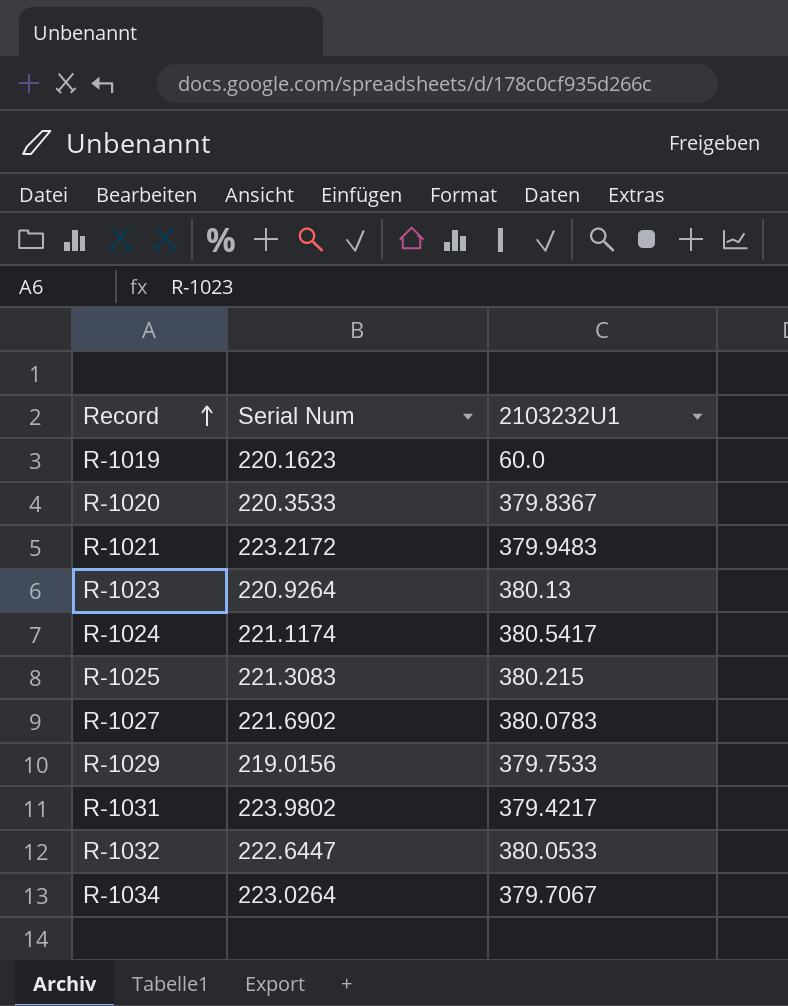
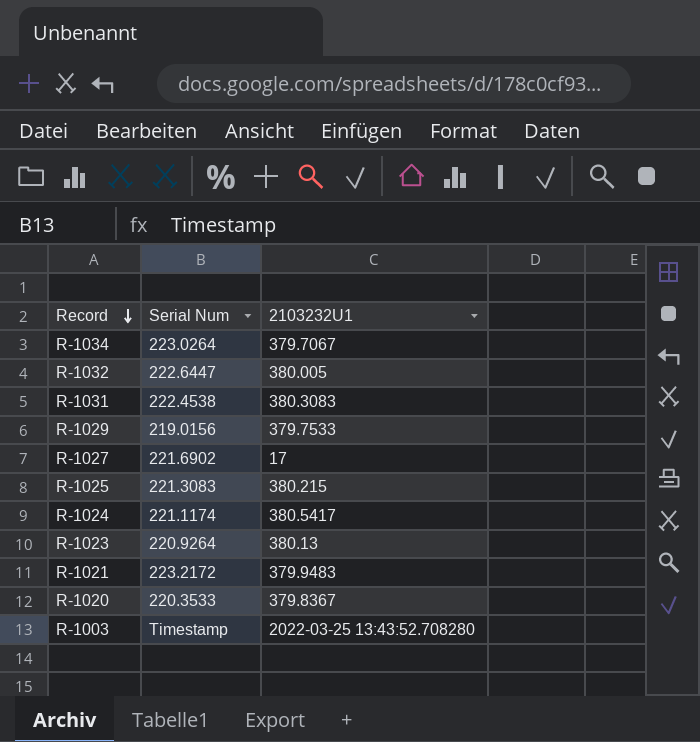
row order: Record ascending -> Record descending
row R-1019: 220.1623 | 60.0 -> none
R-1032 | 2103232U1: 380.0533 -> 380.005
R-1031 | Serial Num: 223.9802 -> 222.4538
R-1031 | 2103232U1: 379.4217 -> 380.3083
R-1027 | 2103232U1: 380.0783 -> 17
row R-1003: none -> Timestamp | 2022-03-25 13:43:52.708280

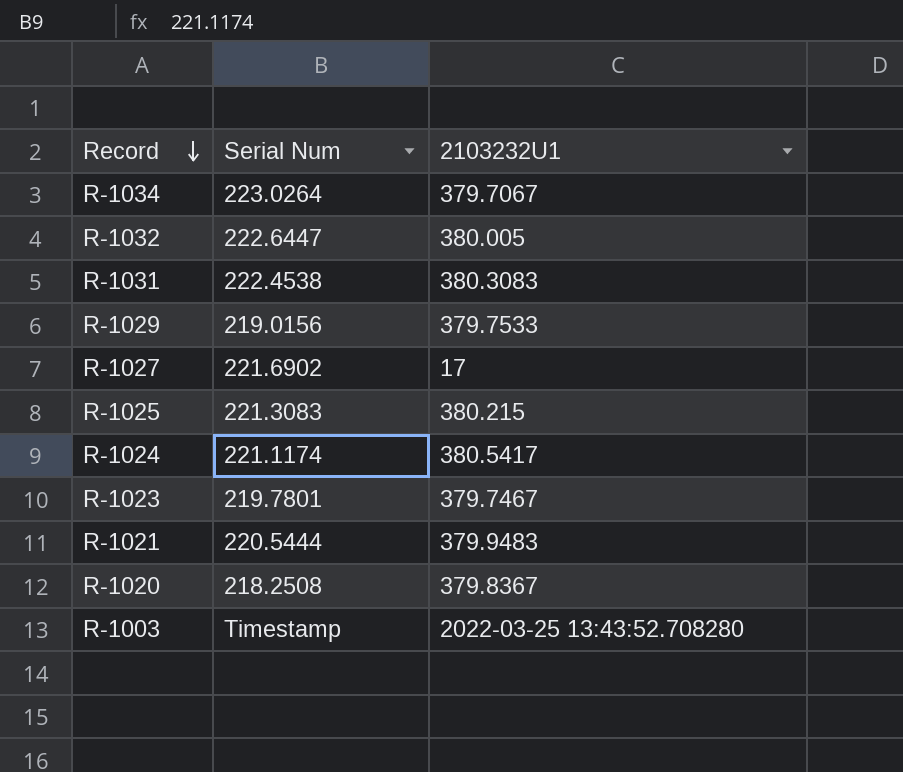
R-1023 | Serial Num: 220.9264 -> 219.7801
R-1023 | 2103232U1: 380.13 -> 379.7467
R-1021 | Serial Num: 223.2172 -> 220.5444
R-1020 | Serial Num: 220.3533 -> 218.2508

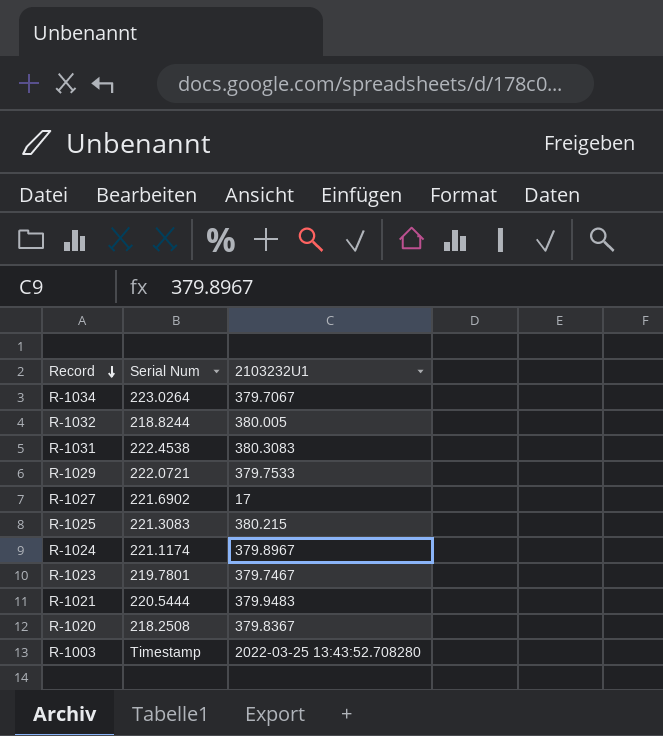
R-1032 | Serial Num: 222.6447 -> 218.8244
R-1029 | Serial Num: 219.0156 -> 222.0721
R-1024 | 2103232U1: 380.5417 -> 379.8967

